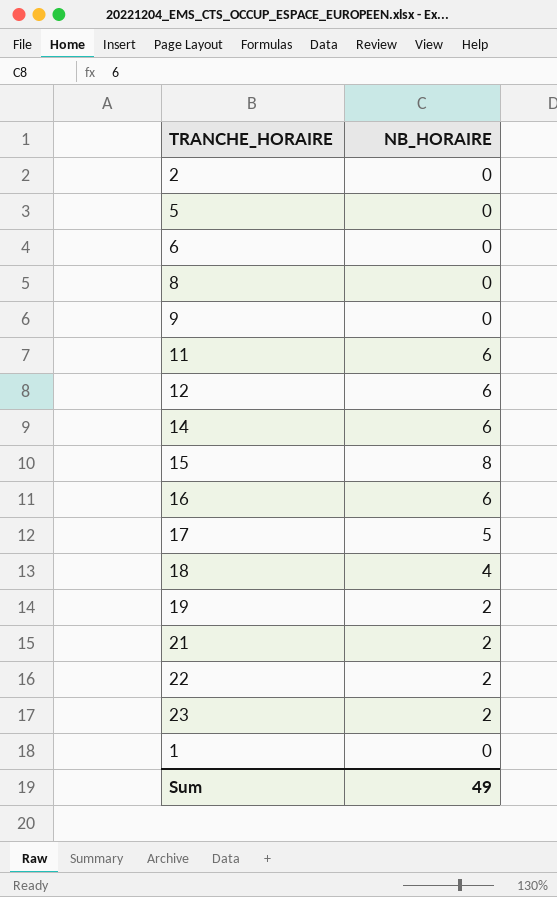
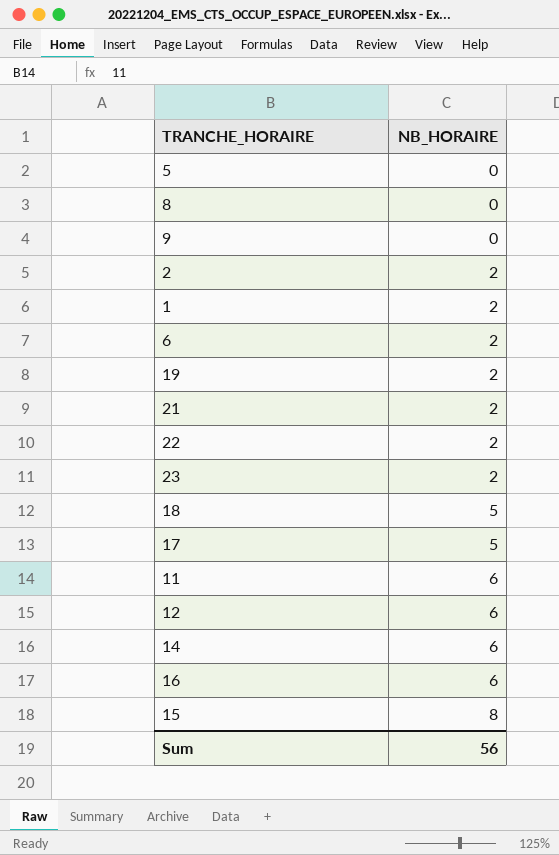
row order: none -> NB_HORAIRE ascending
2 | NB_HORAIRE: 0 -> 2
1 | NB_HORAIRE: 0 -> 2
6 | NB_HORAIRE: 0 -> 2
18 | NB_HORAIRE: 4 -> 5
Sum | NB_HORAIRE: 49 -> 56

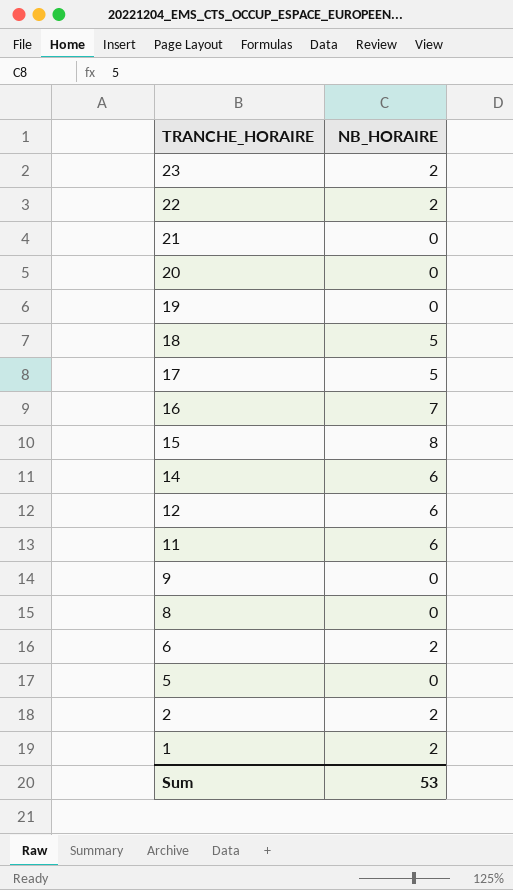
row order: NB_HORAIRE ascending -> TRANCHE_HORAIRE descending
21 | NB_HORAIRE: 2 -> 0
row 20: none -> 0
19 | NB_HORAIRE: 2 -> 0
16 | NB_HORAIRE: 6 -> 7
Sum | NB_HORAIRE: 56 -> 53

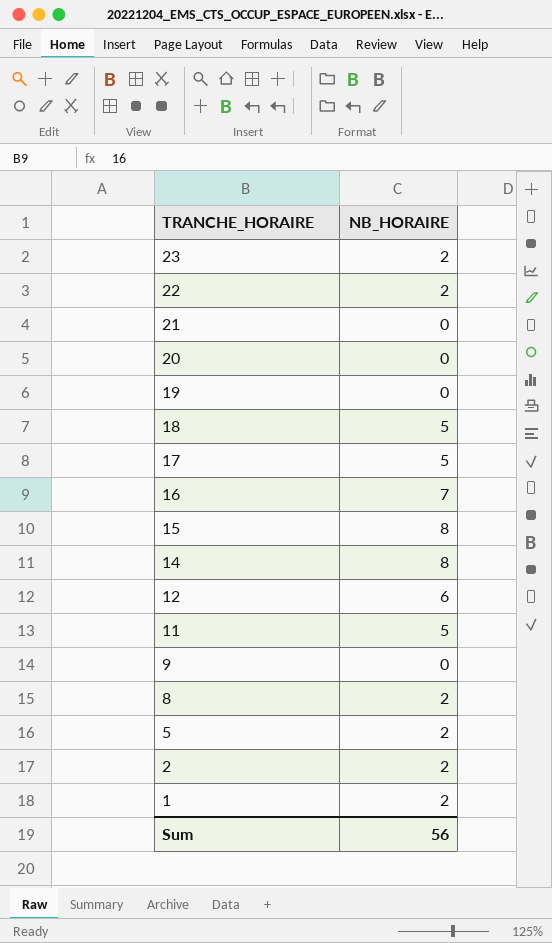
row 6: 2 -> none
14 | NB_HORAIRE: 6 -> 8
11 | NB_HORAIRE: 6 -> 5
8 | NB_HORAIRE: 0 -> 2
5 | NB_HORAIRE: 0 -> 2
Sum | NB_HORAIRE: 53 -> 56

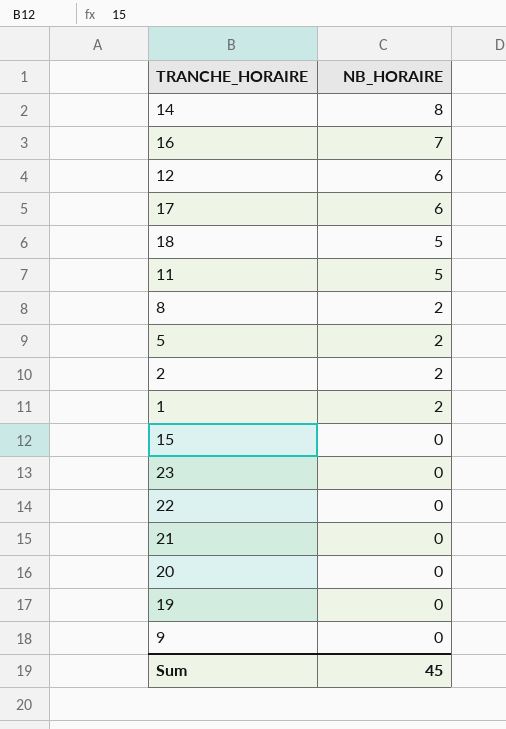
row order: TRANCHE_HORAIRE descending -> NB_HORAIRE descending
17 | NB_HORAIRE: 5 -> 6
15 | NB_HORAIRE: 8 -> 0
23 | NB_HORAIRE: 2 -> 0
22 | NB_HORAIRE: 2 -> 0
Sum | NB_HORAIRE: 56 -> 45

